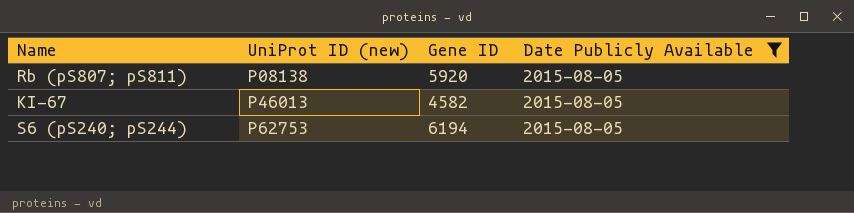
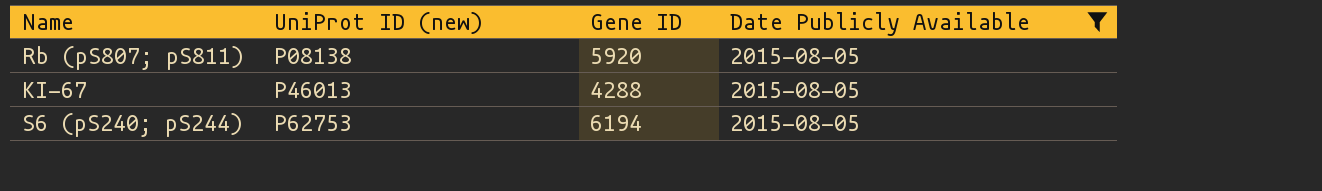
KI-67 | Gene ID: 4582 -> 4288

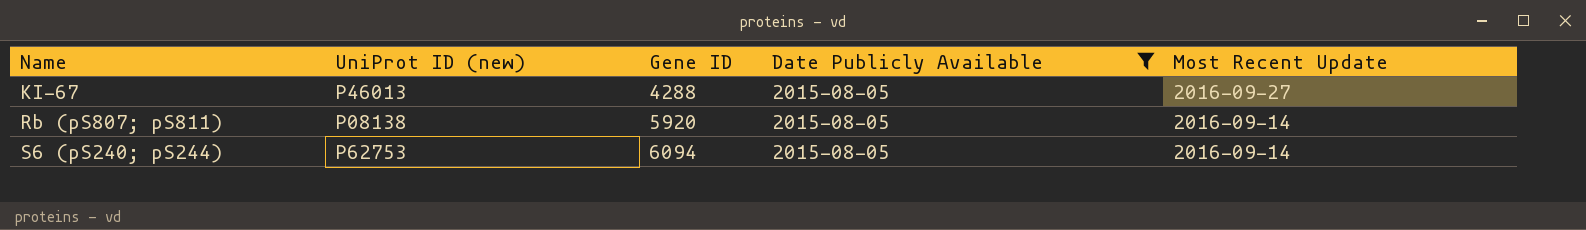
row order: UniProt ID (new) ascending -> Name ascending
column Most Recent Update | position: none -> 5
S6 (pS240; pS244) | Gene ID: 6194 -> 6094

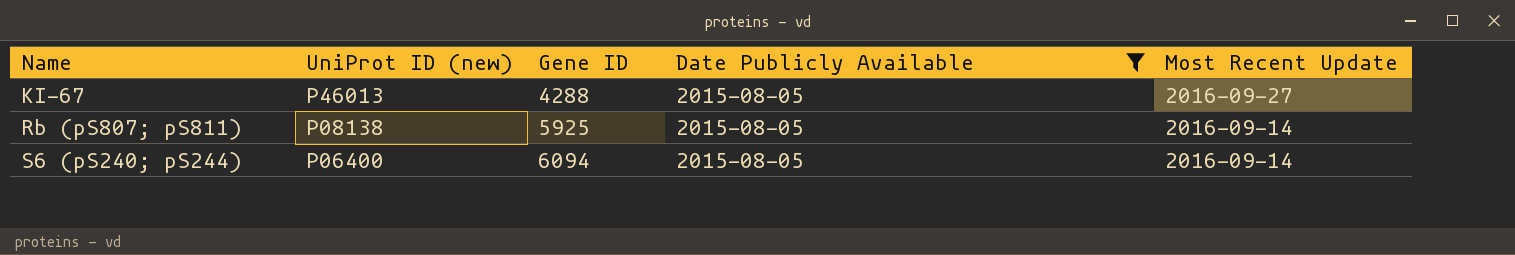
Rb (pS807; pS811) | Gene ID: 5920 -> 5925
S6 (pS240; pS244) | UniProt ID (new): P62753 -> P06400

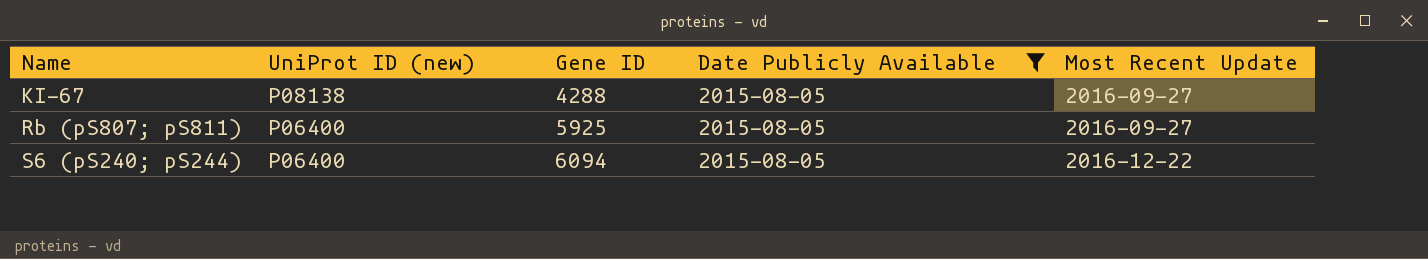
KI-67 | UniProt ID (new): P46013 -> P08138
Rb (pS807; pS811) | UniProt ID (new): P08138 -> P06400
Rb (pS807; pS811) | Most Recent Update: 2016-09-14 -> 2016-09-27
S6 (pS240; pS244) | Most Recent Update: 2016-09-14 -> 2016-12-22

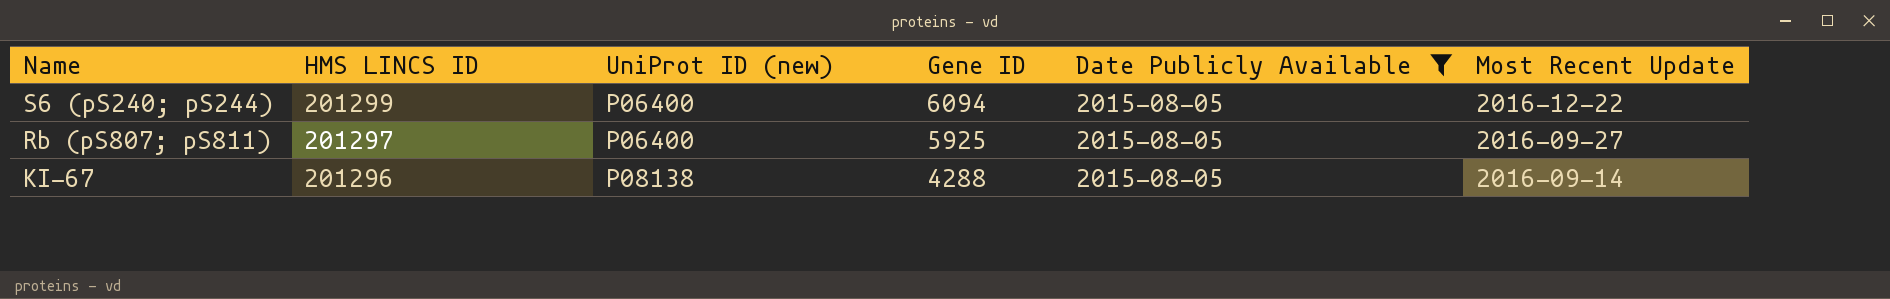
row order: Name ascending -> Name descending
column HMS LINCS ID | position: none -> 2
KI-67 | Most Recent Update: 2016-09-27 -> 2016-09-14

